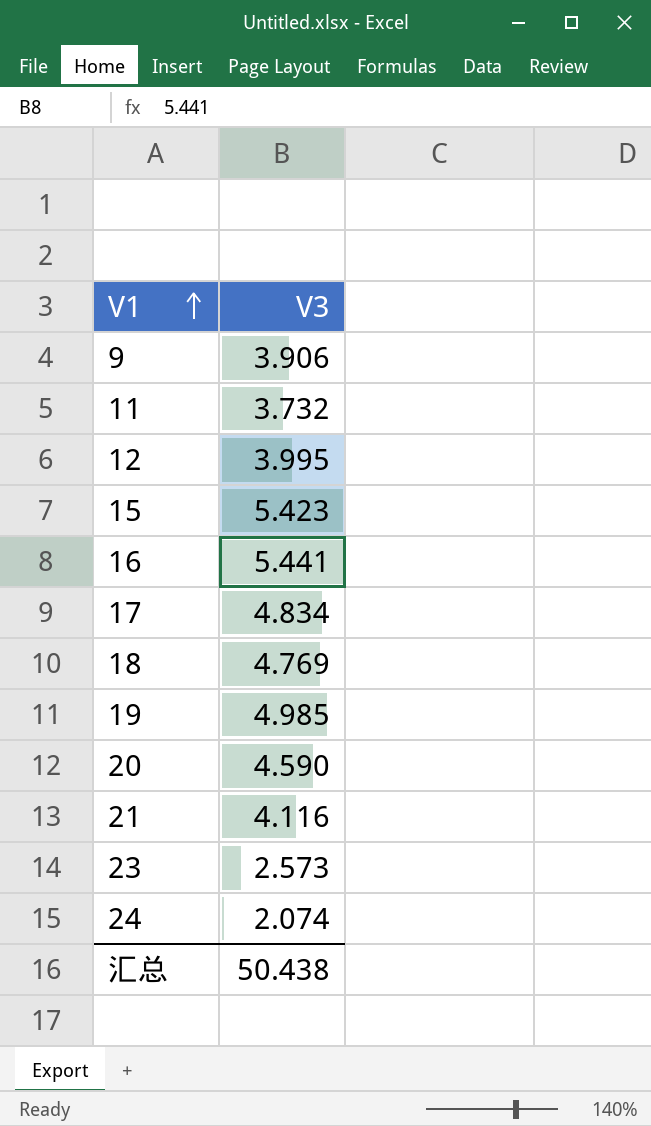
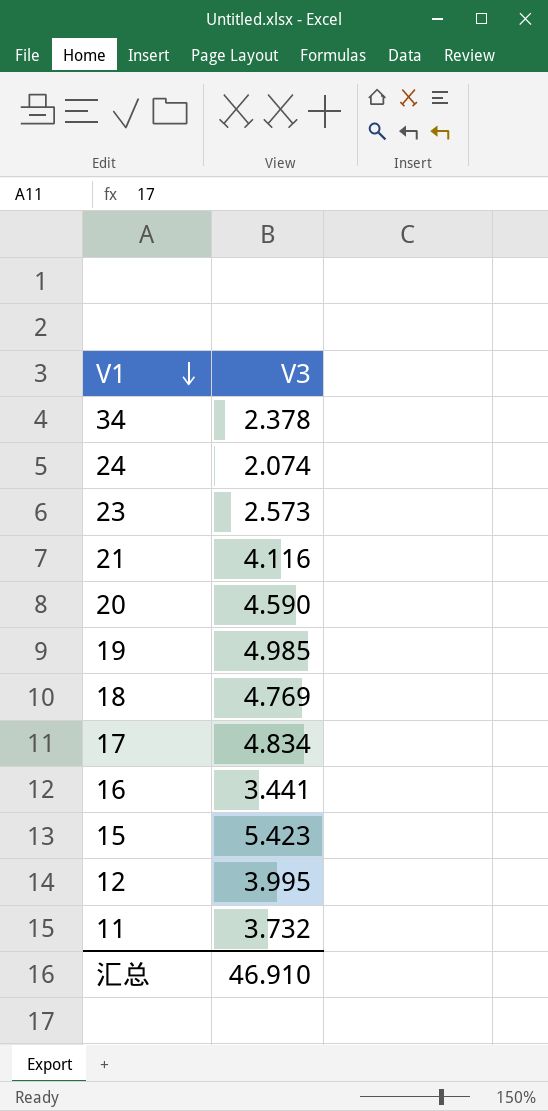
row order: V1 ascending -> V1 descending
row 9: 3.906 -> none
row 34: none -> 2.378
16 | V3: 5.441 -> 3.441
汇总 | V3: 50.438 -> 46.910

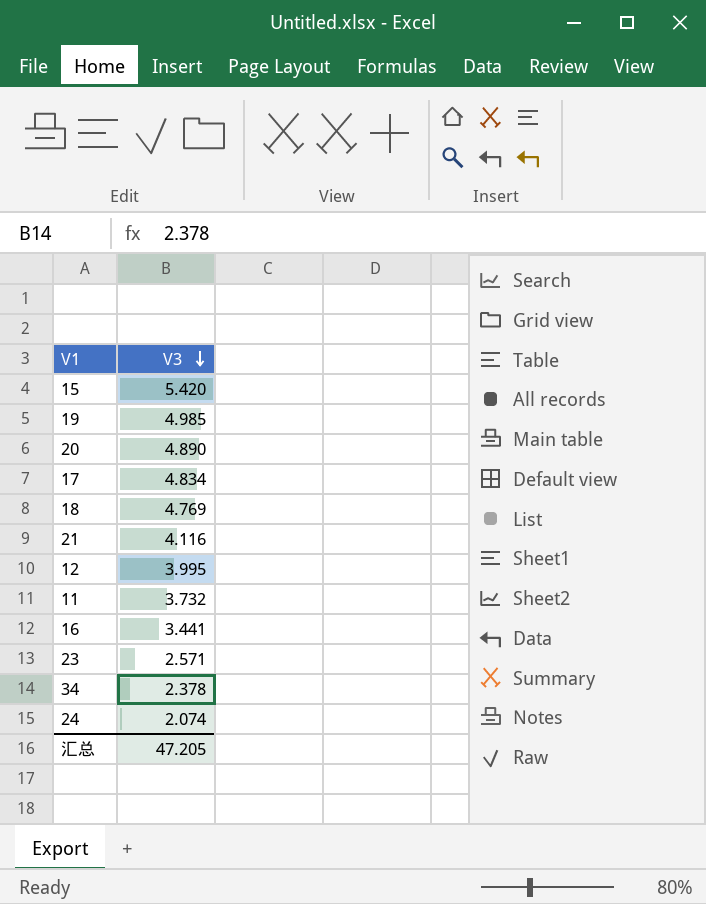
row order: V1 descending -> V3 descending
15 | V3: 5.423 -> 5.420
20 | V3: 4.590 -> 4.890
23 | V3: 2.573 -> 2.571
汇总 | V3: 46.910 -> 47.205

